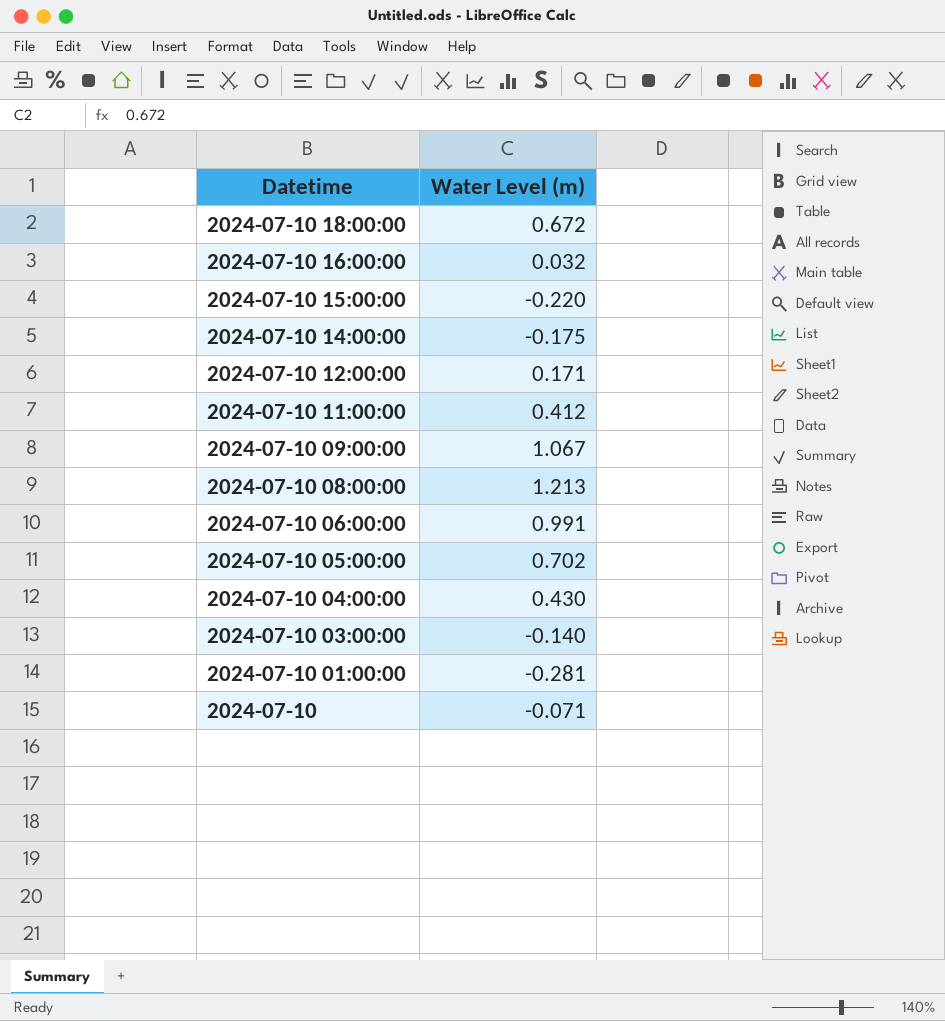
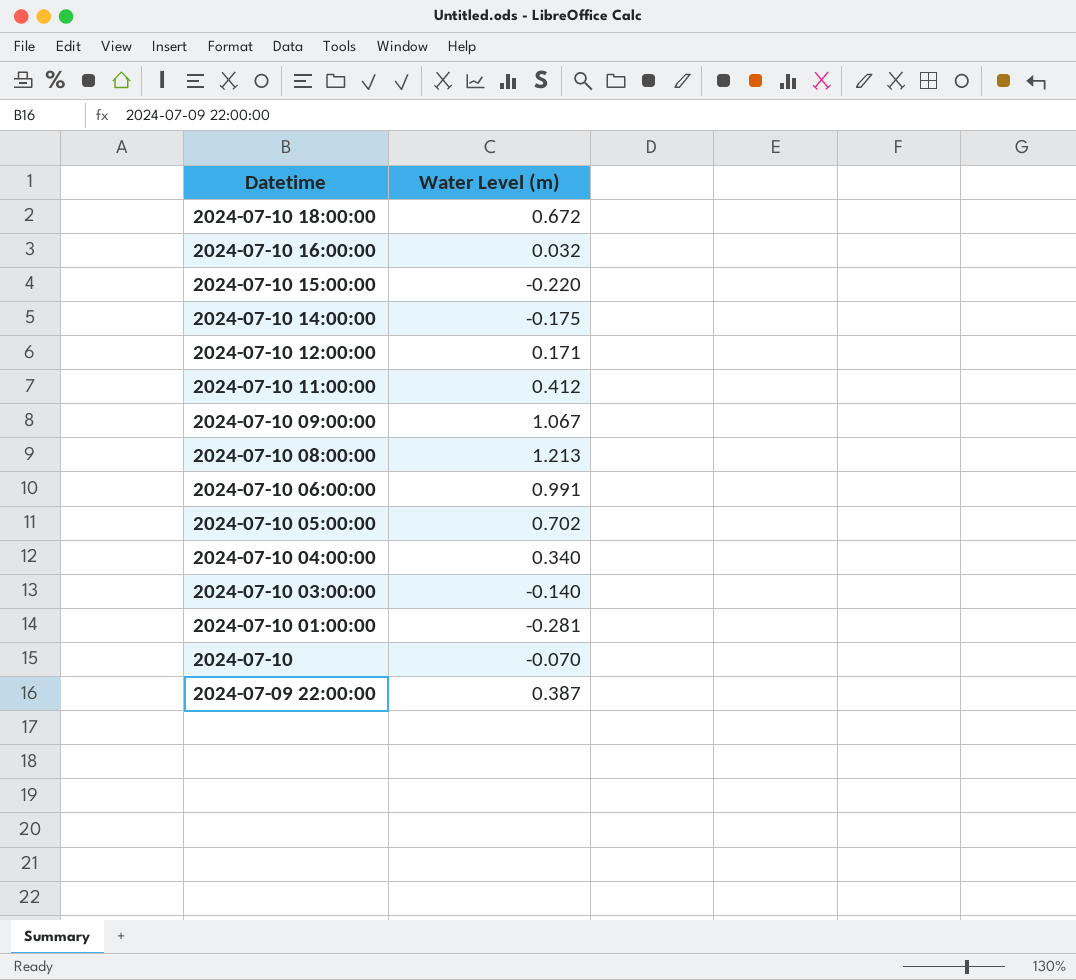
2024-07-10 04:00:00 | Water Level (m): 0.430 -> 0.340
2024-07-10 | Water Level (m): -0.071 -> -0.070
row 2024-07-09 22:00:00: none -> 0.387

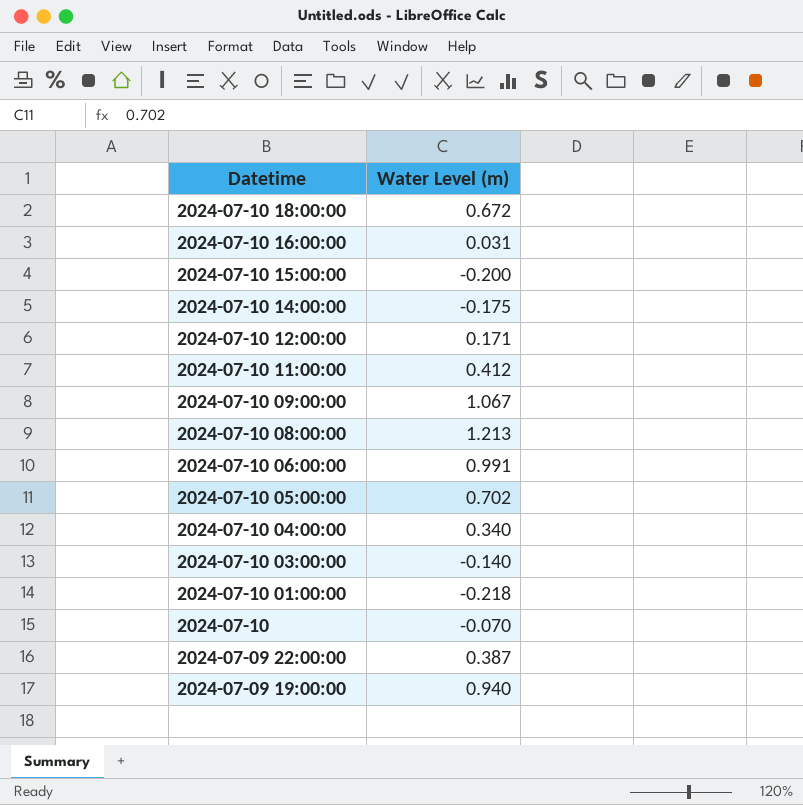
2024-07-10 16:00:00 | Water Level (m): 0.032 -> 0.031
2024-07-10 15:00:00 | Water Level (m): -0.220 -> -0.200
2024-07-10 01:00:00 | Water Level (m): -0.281 -> -0.218
row 2024-07-09 19:00:00: none -> 0.940

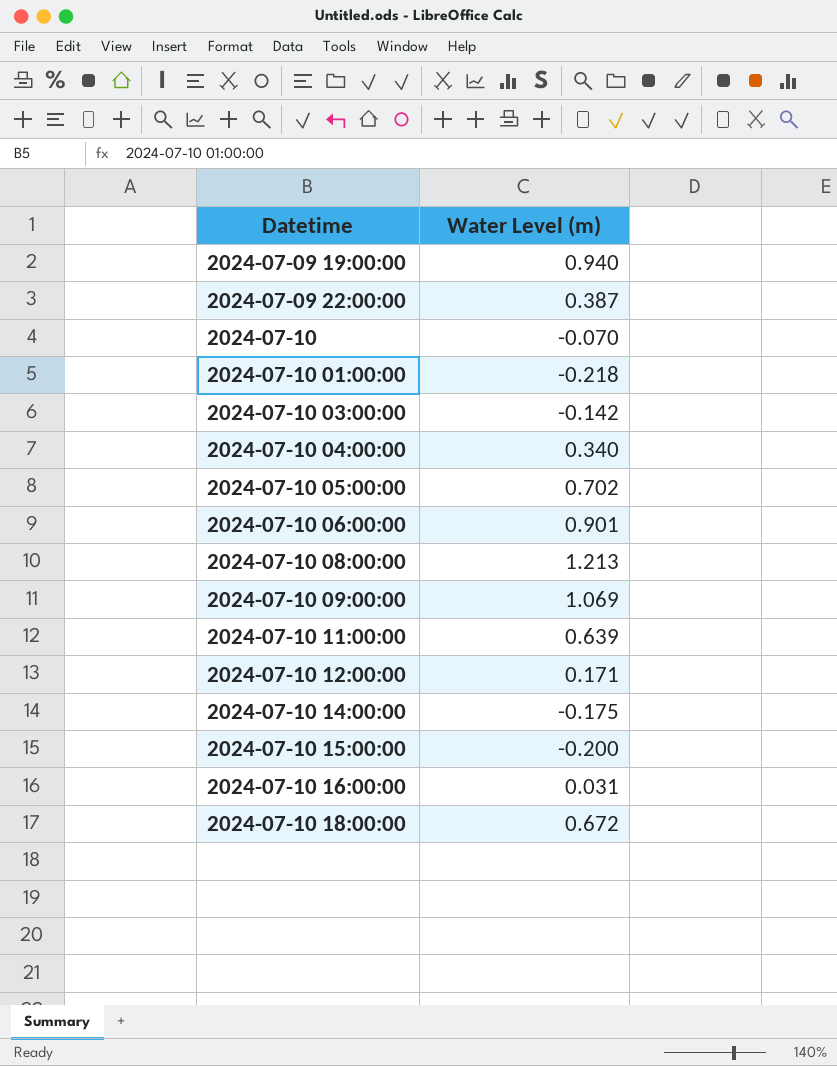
row order: Datetime descending -> Datetime ascending
2024-07-10 03:00:00 | Water Level (m): -0.140 -> -0.142
2024-07-10 06:00:00 | Water Level (m): 0.991 -> 0.901
2024-07-10 09:00:00 | Water Level (m): 1.067 -> 1.069
2024-07-10 11:00:00 | Water Level (m): 0.412 -> 0.639

